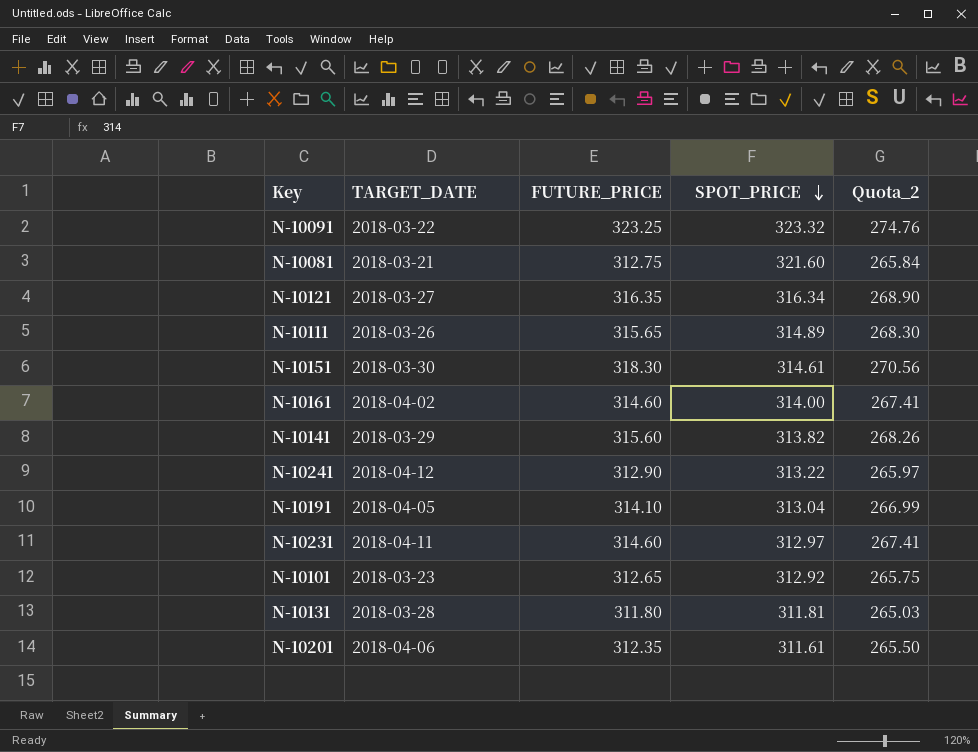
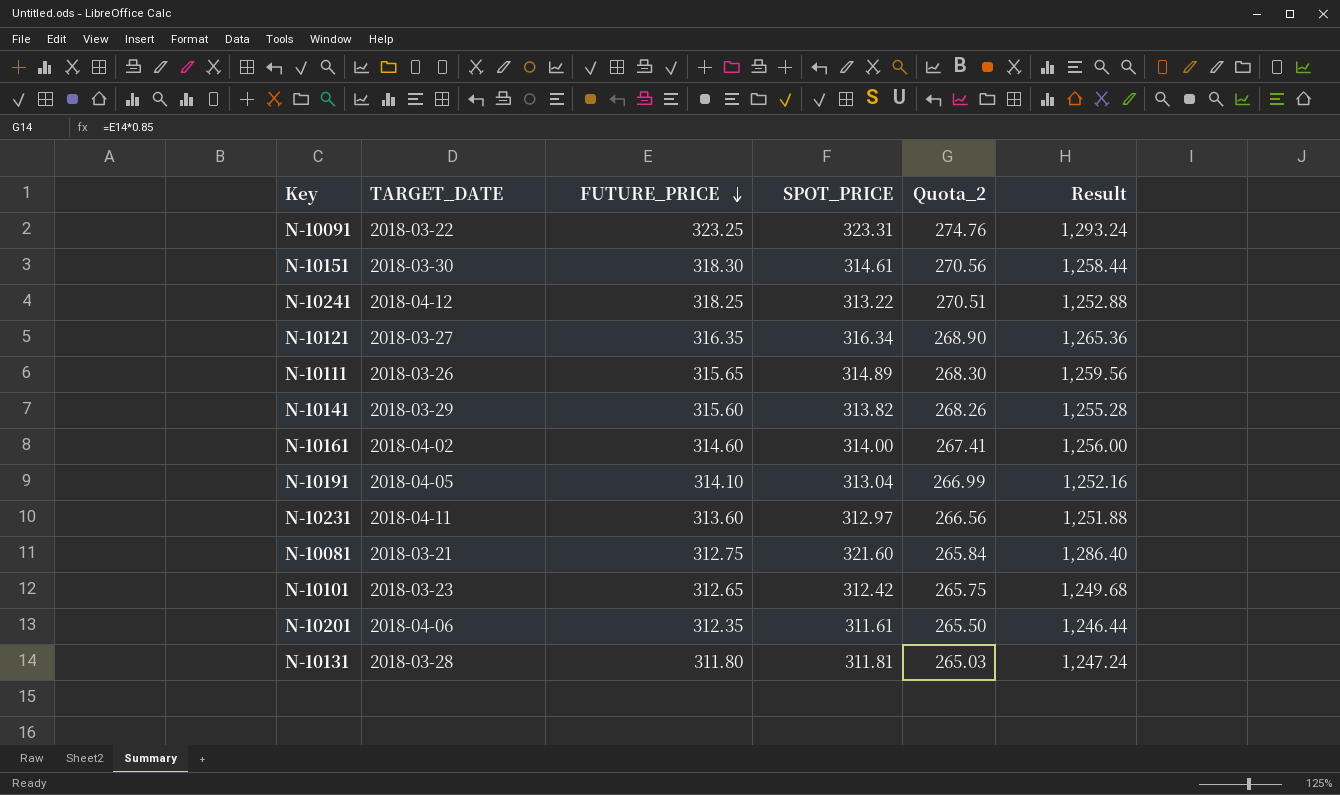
row order: SPOT_PRICE descending -> FUTURE_PRICE descending
column Result | formula: none -> [SPOT_PRICE] * 4
N-10091 | SPOT_PRICE: 323.32 -> 323.31
N-10241 | FUTURE_PRICE: 312.90 -> 318.25
N-10241 | Quota_2: 265.97 -> 270.51
N-10231 | FUTURE_PRICE: 314.60 -> 313.60
N-10231 | Quota_2: 267.41 -> 266.56
N-10101 | SPOT_PRICE: 312.92 -> 312.42

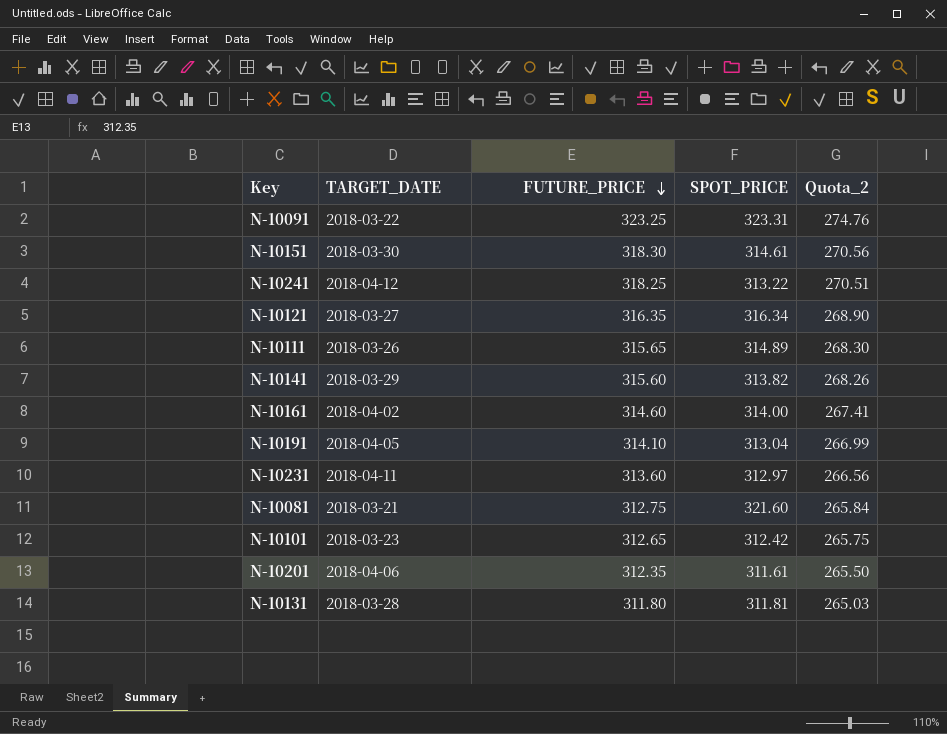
column Result | formula: [SPOT_PRICE] * 4 -> none

